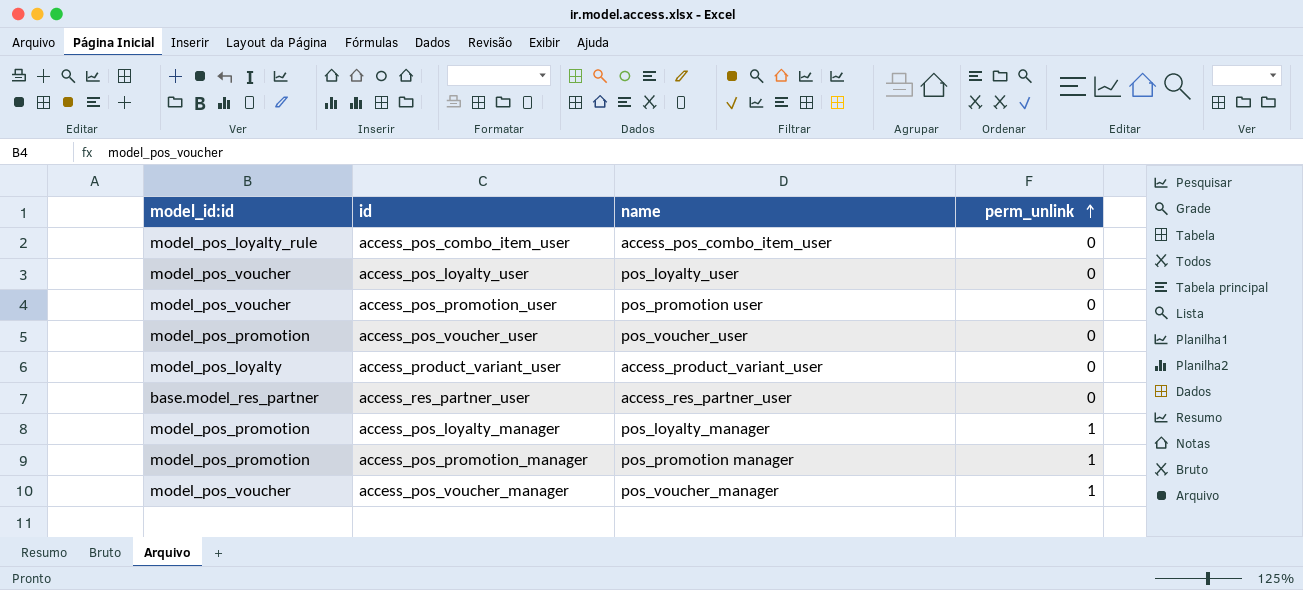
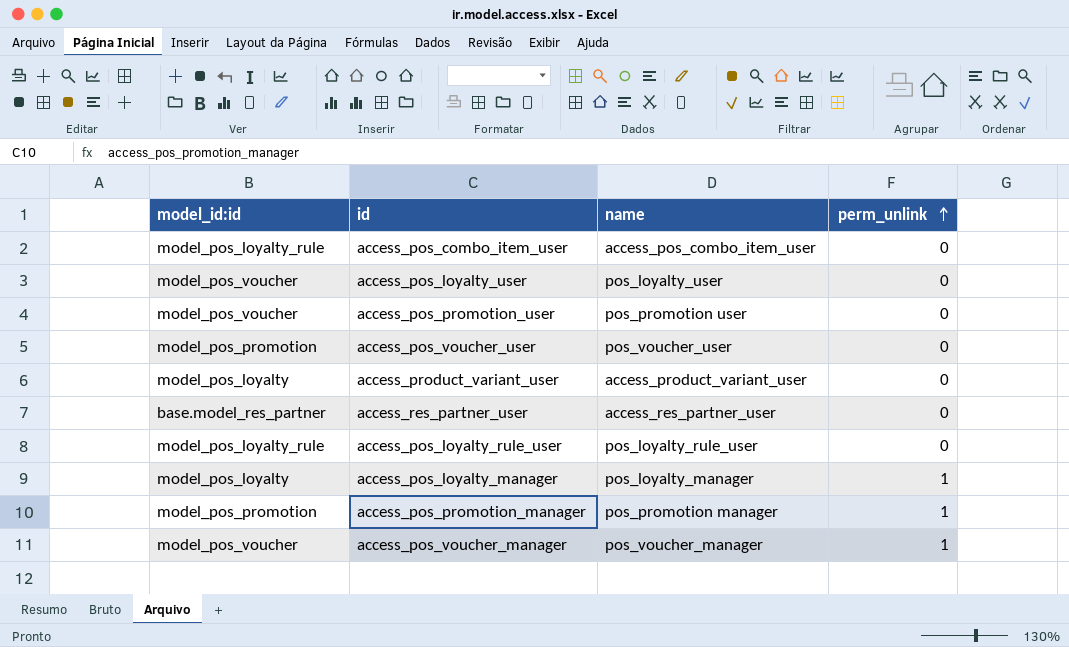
row access_pos_loyalty_rule_user: none -> model_pos_loyalty_rule | pos_loyalty_rule_user | 0
access_pos_loyalty_manager | model_id:id: model_pos_promotion -> model_pos_loyalty

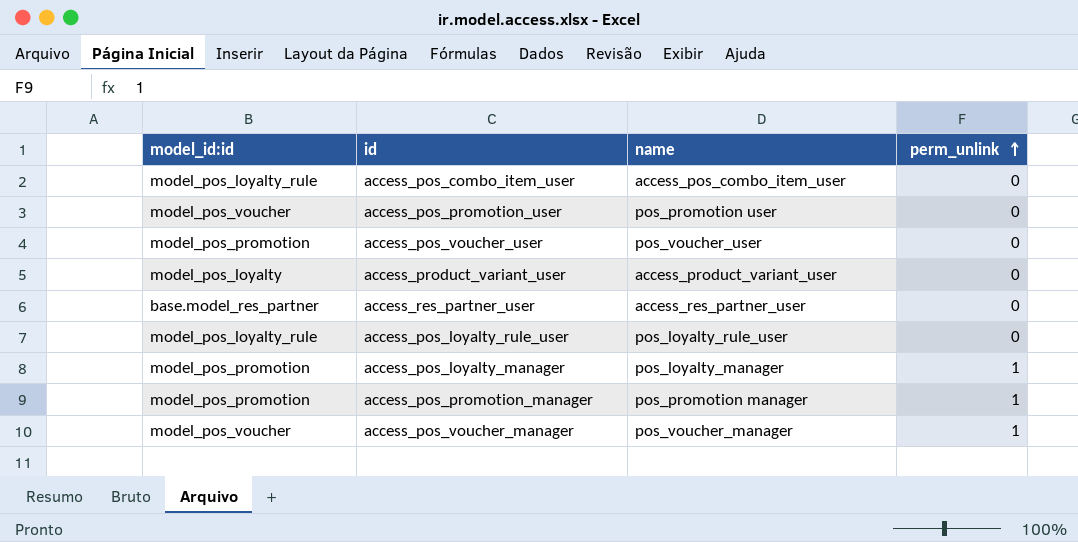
row access_pos_loyalty_user: model_pos_voucher | pos_loyalty_user | 0 -> none
access_pos_loyalty_manager | model_id:id: model_pos_loyalty -> model_pos_promotion

